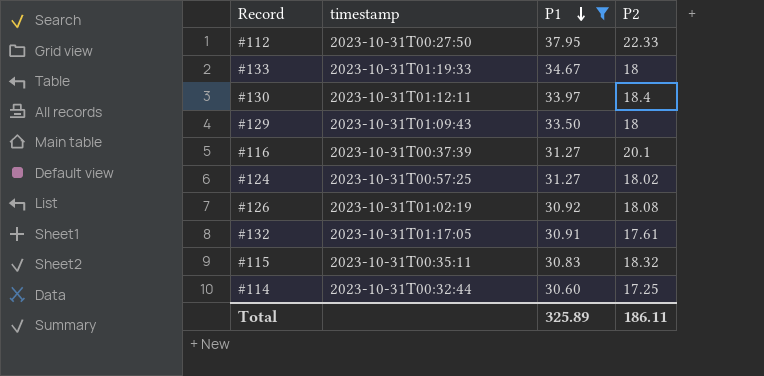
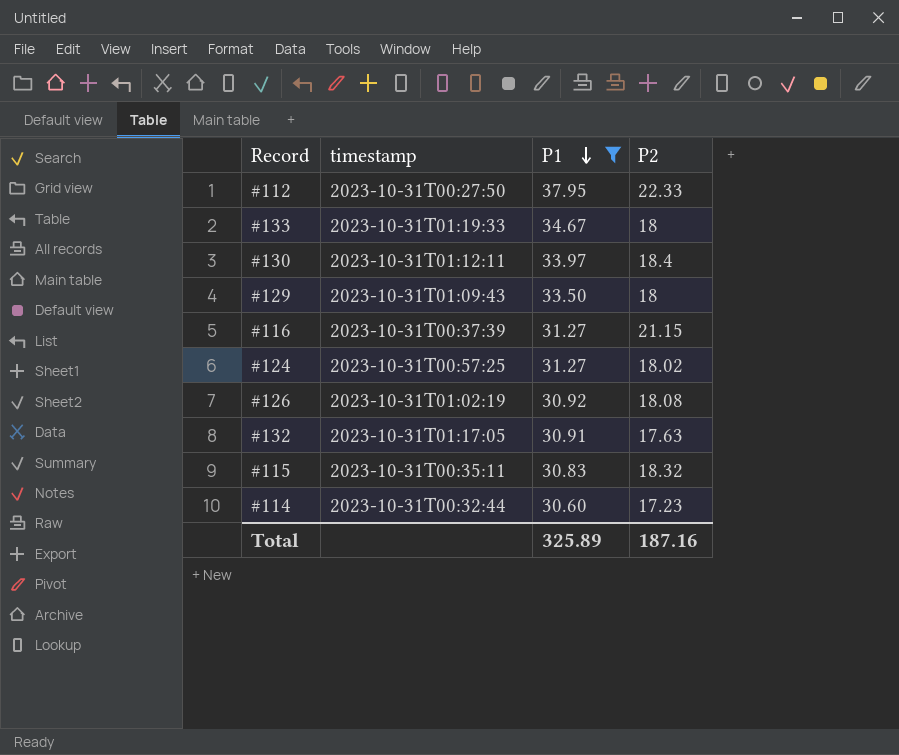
#116 | P2: 20.1 -> 21.15
#132 | P2: 17.61 -> 17.63
#114 | P2: 17.25 -> 17.23
Total | P2: 186.11 -> 187.16

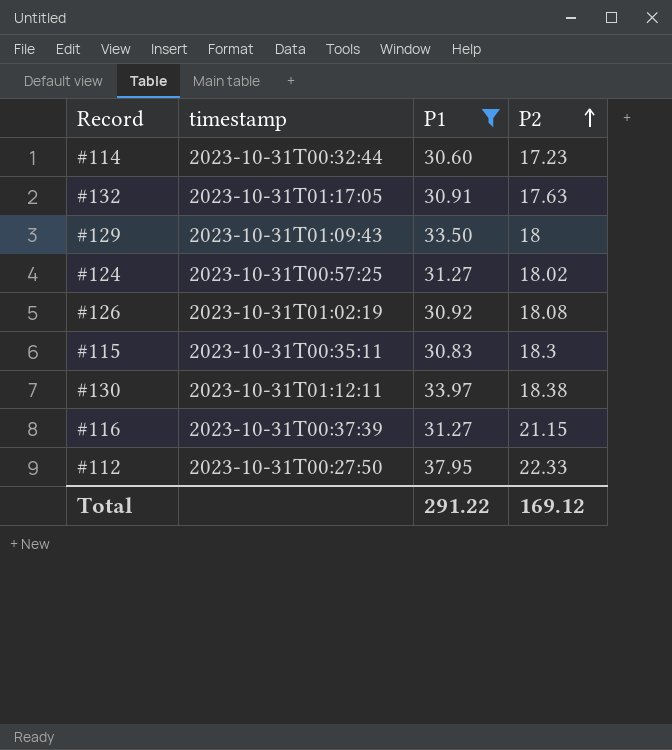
row order: P1 descending -> P2 ascending
row #133: 2023-10-31T01:19:33 | 34.67 | 18 -> none
#115 | P2: 18.32 -> 18.3
#130 | P2: 18.4 -> 18.38
Total | P1: 325.89 -> 291.22
Total | P2: 187.16 -> 169.12

